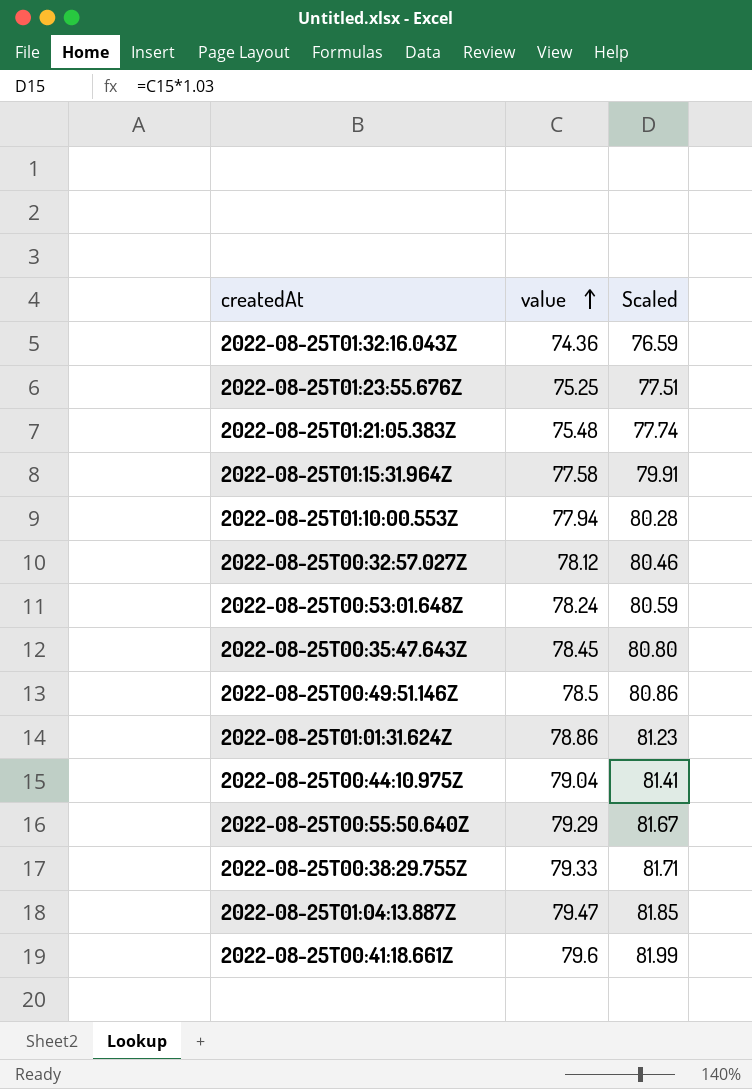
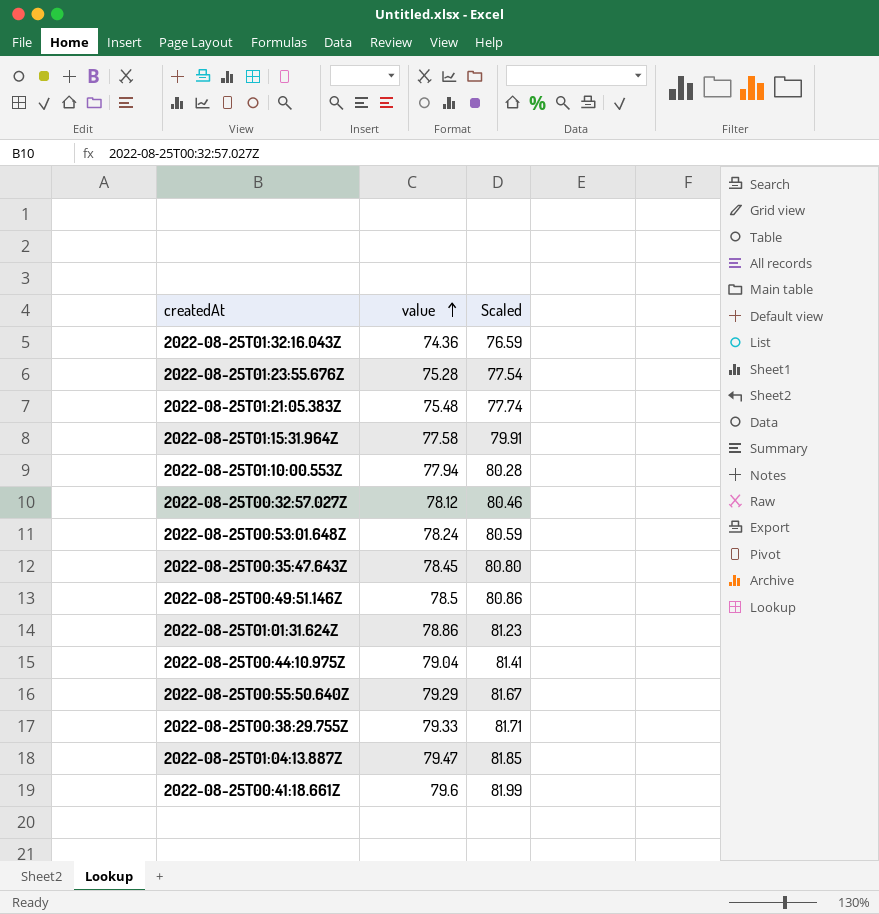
2022-08-25T01:23:55.676Z | value: 75.25 -> 75.28
2022-08-25T01:23:55.676Z | Scaled: 77.51 -> 77.54

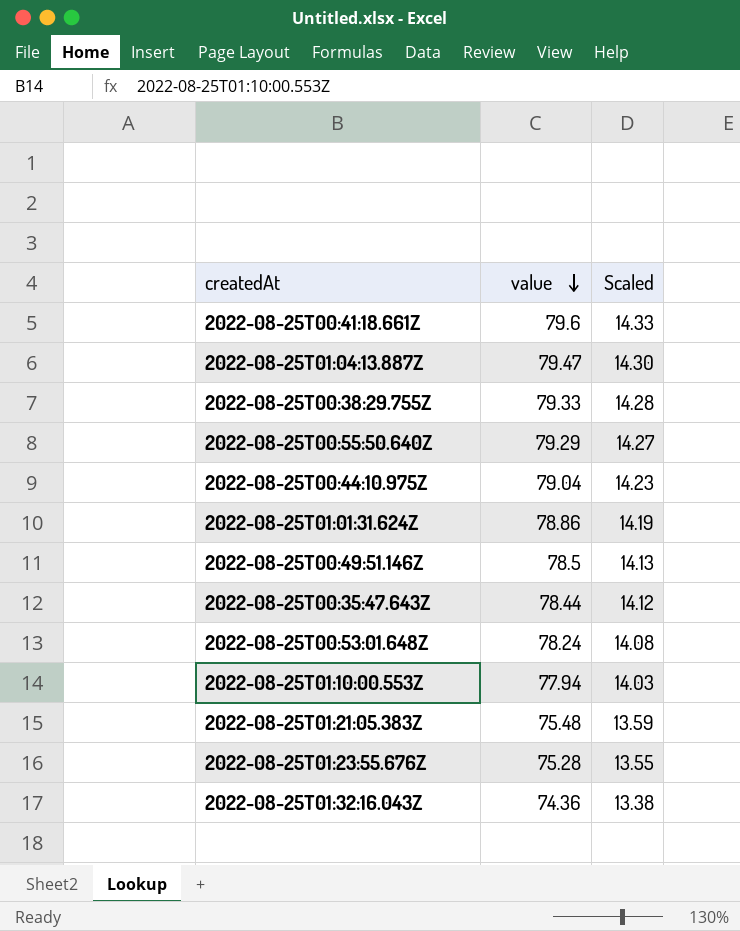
row order: value ascending -> value descending
column Scaled | formula: [value] * 1.03 -> [value] * 0.18
row 2022-08-25T01:15:31.964Z: 77.58 | 79.91 -> none
row 2022-08-25T00:32:57.027Z: 78.12 | 80.46 -> none
2022-08-25T00:35:47.643Z | value: 78.45 -> 78.44

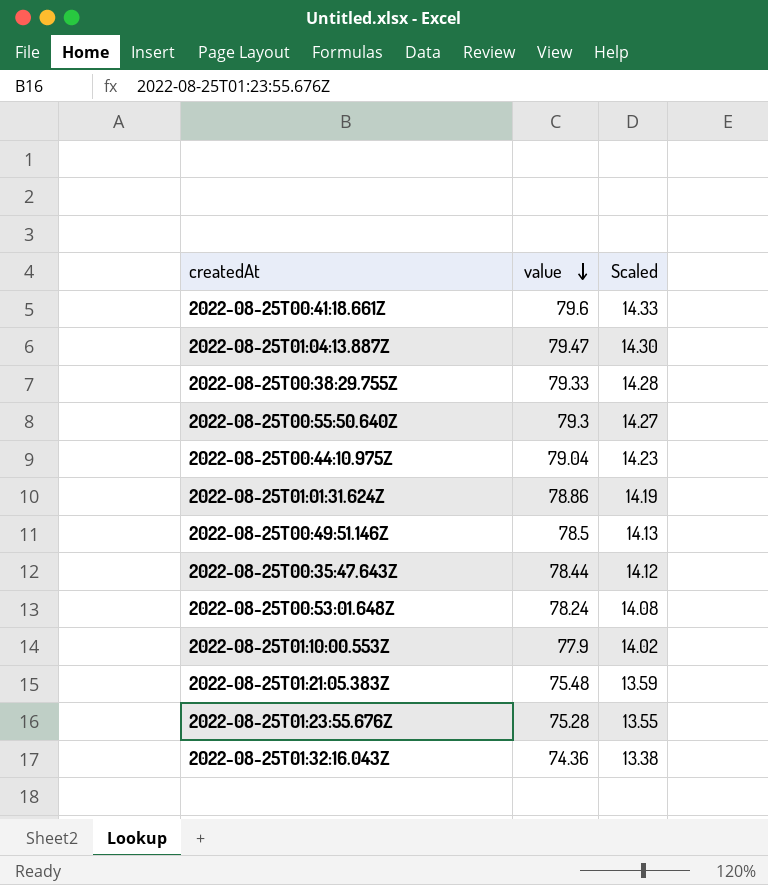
2022-08-25T00:55:50.640Z | value: 79.29 -> 79.3
2022-08-25T01:10:00.553Z | value: 77.94 -> 77.9
2022-08-25T01:10:00.553Z | Scaled: 14.03 -> 14.02

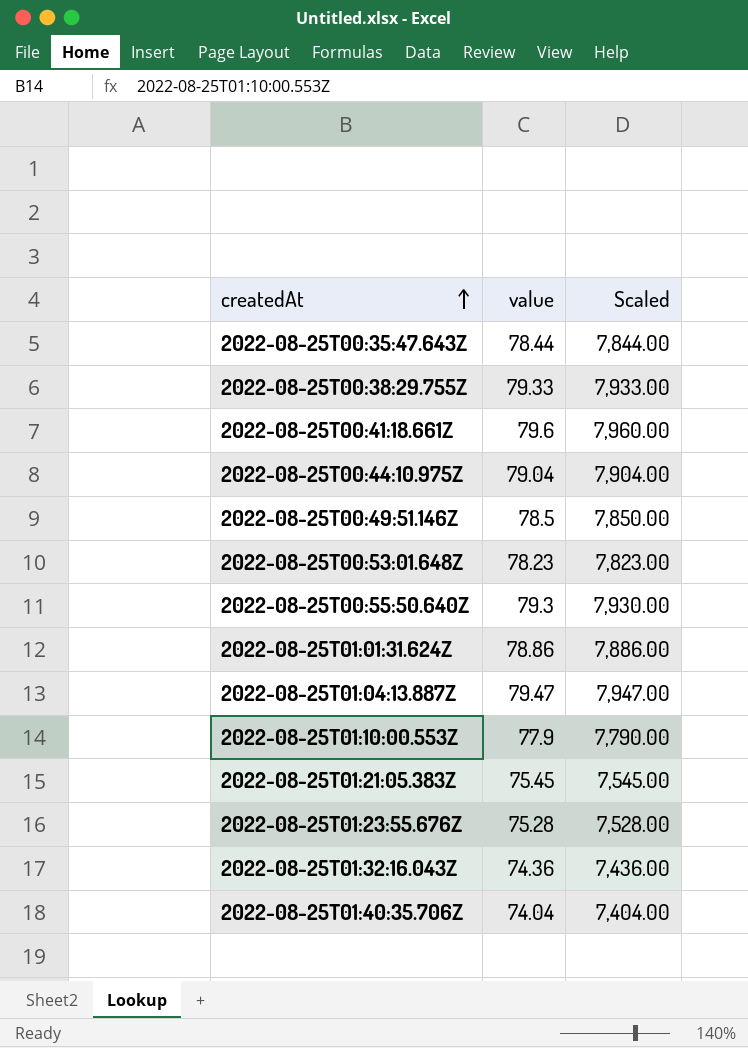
row order: value descending -> createdAt ascending
column Scaled | formula: [value] * 0.18 -> [value] * 100
2022-08-25T00:53:01.648Z | value: 78.24 -> 78.23
2022-08-25T01:21:05.383Z | value: 75.48 -> 75.45
row 2022-08-25T01:40:35.706Z: none -> 74.04 | 7,404.00

